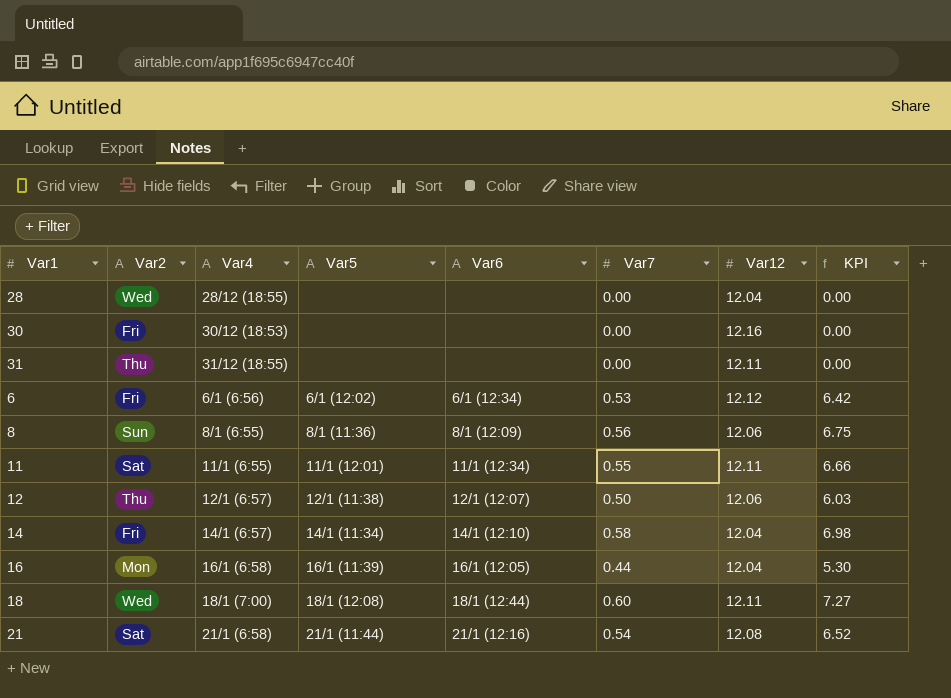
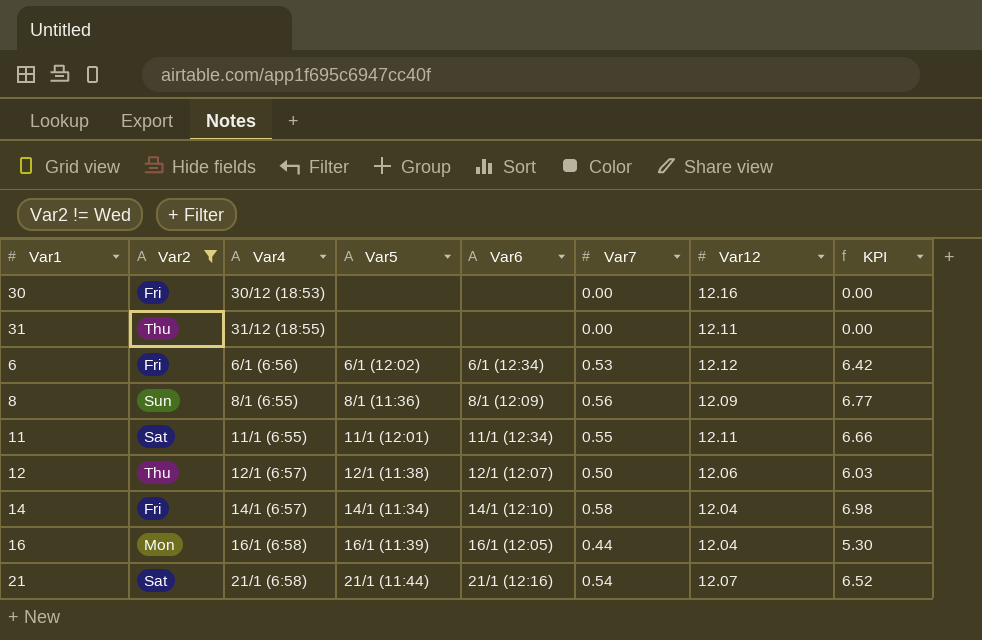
filter: none -> Var2 != Wed
8 | Var12: 12.06 -> 12.09
8 | KPI: 6.75 -> 6.77
21 | Var12: 12.08 -> 12.07

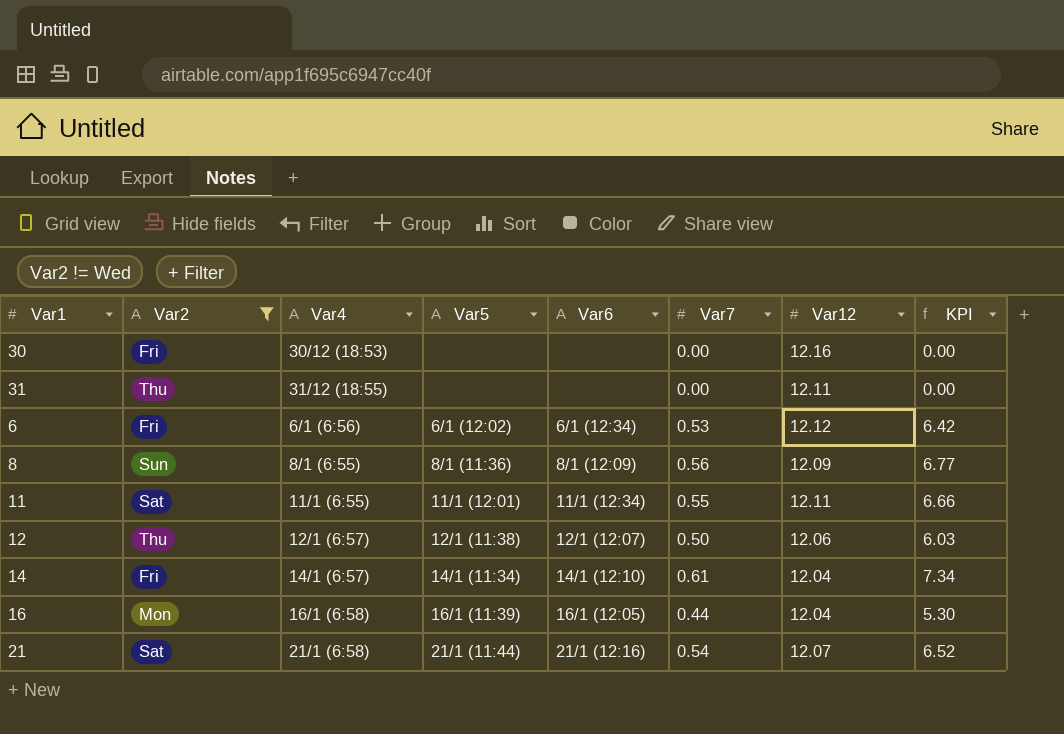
14 | Var7: 0.58 -> 0.61
14 | KPI: 6.98 -> 7.34

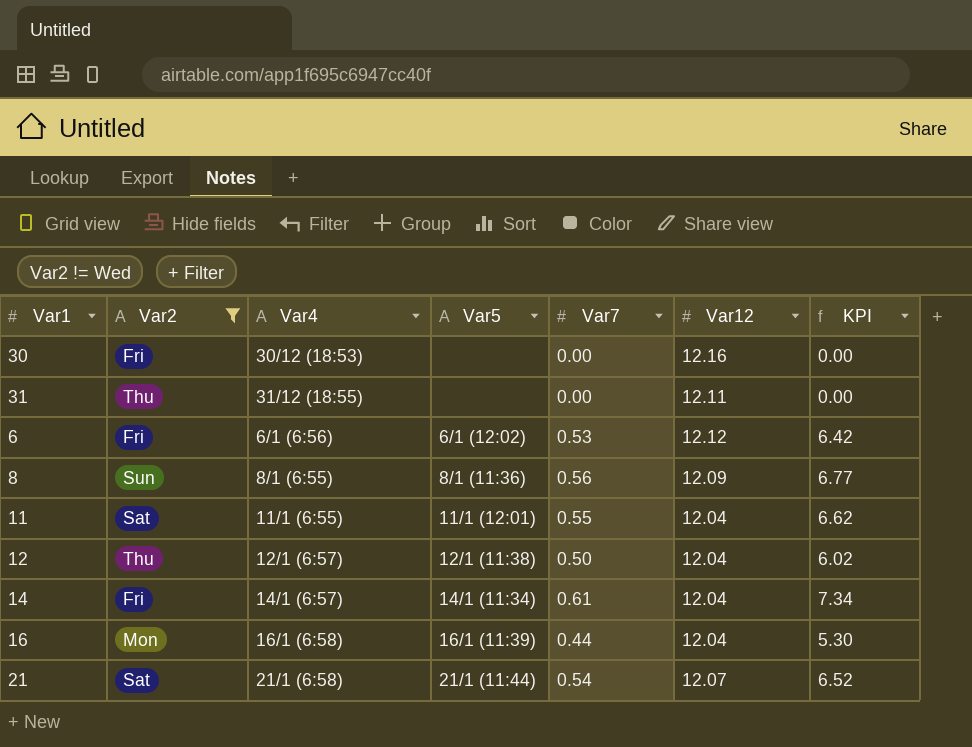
column Var6 | position: 5 -> none
11 | Var12: 12.11 -> 12.04
11 | KPI: 6.66 -> 6.62
12 | Var12: 12.06 -> 12.04
12 | KPI: 6.03 -> 6.02

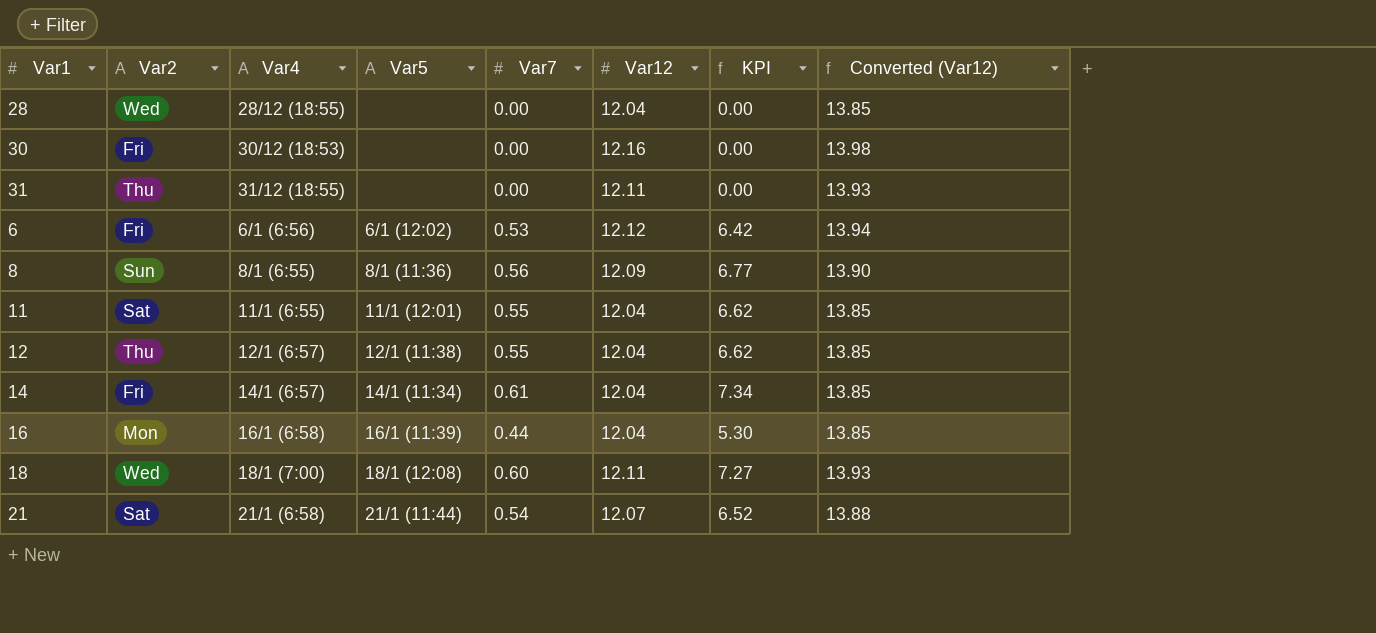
filter: Var2 != Wed -> none
column Converted (Var12) | formula: none -> [Var12] * 1.15
12 | Var7: 0.50 -> 0.55
12 | KPI: 6.02 -> 6.62

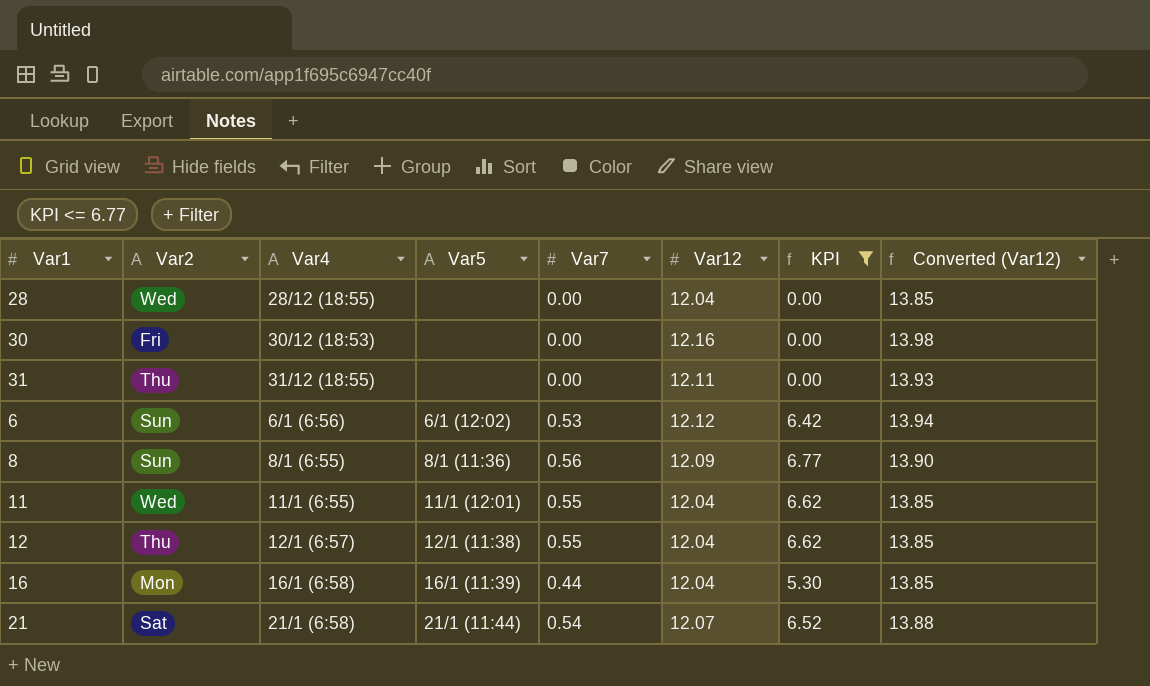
filter: none -> KPI <= 6.77
6 | Var2: Fri -> Sun
11 | Var2: Sat -> Wed

